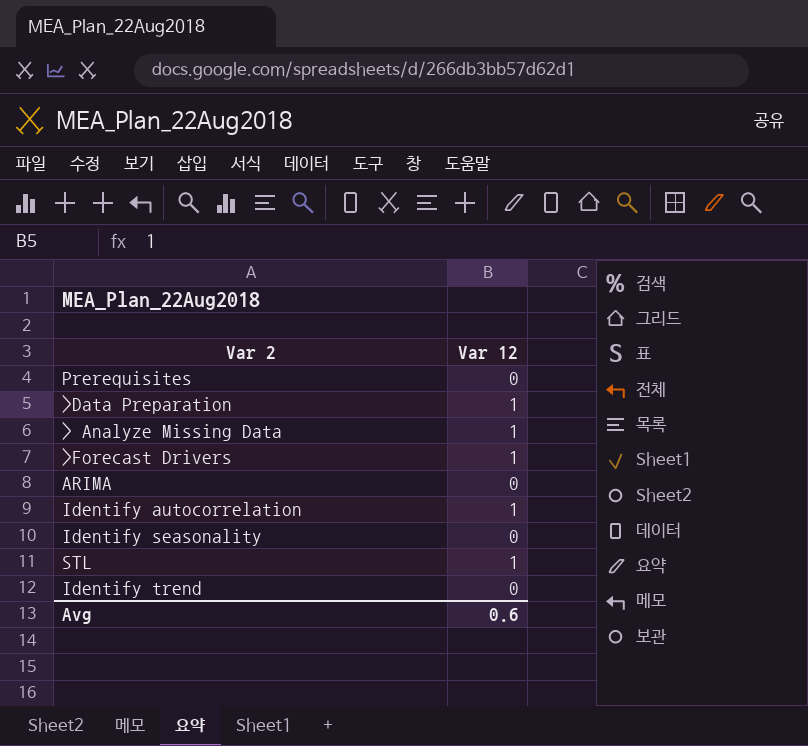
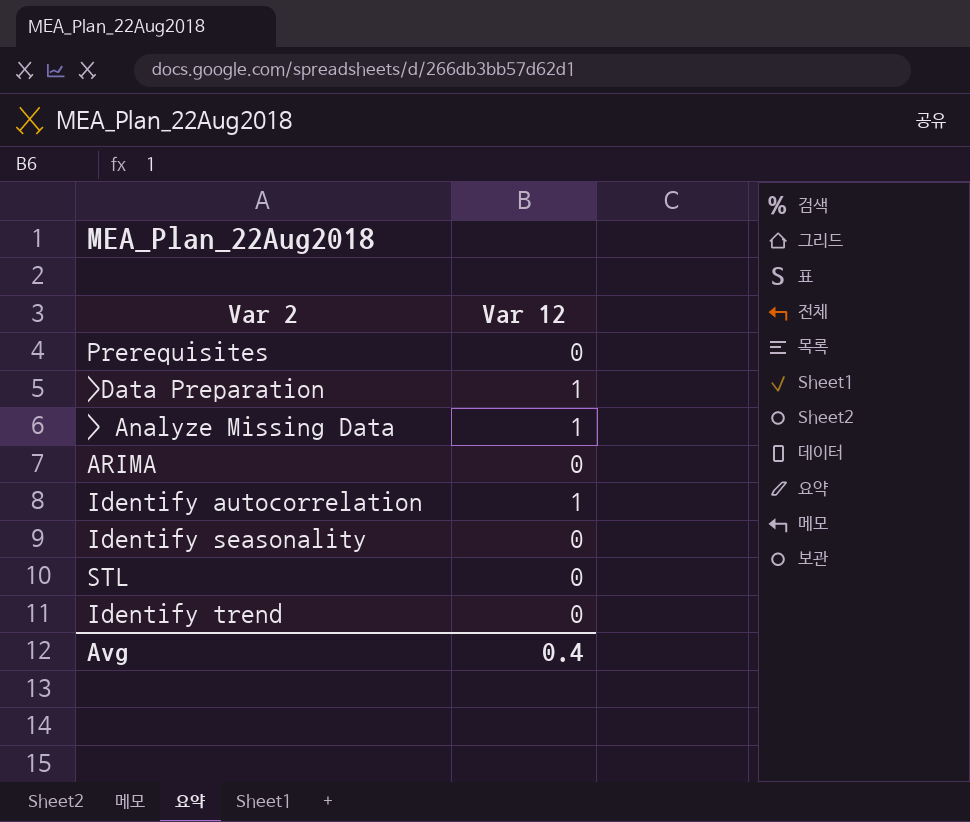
row >Forecast Drivers: 1 -> none
STL | Var 12: 1 -> 0
Avg | Var 12: 0.6 -> 0.4

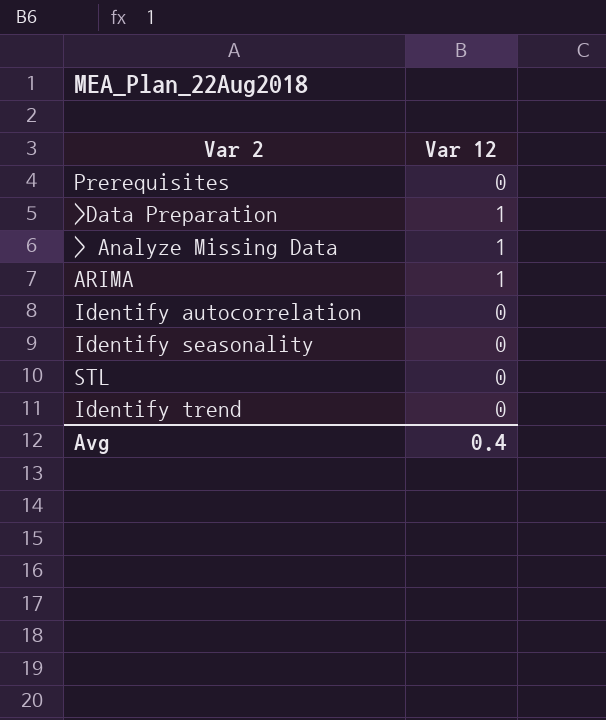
ARIMA | Var 12: 0 -> 1
Identify autocorrelation | Var 12: 1 -> 0

